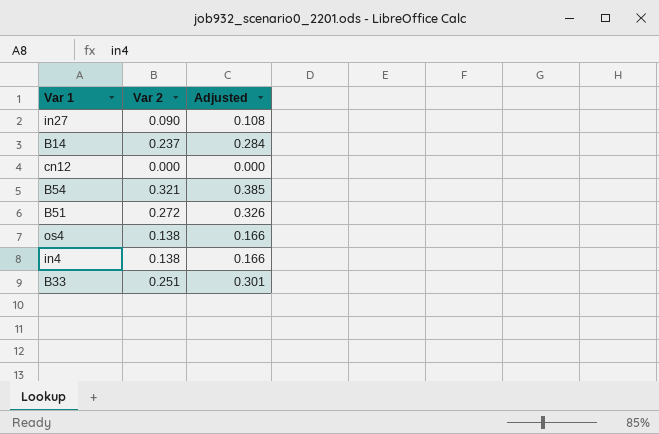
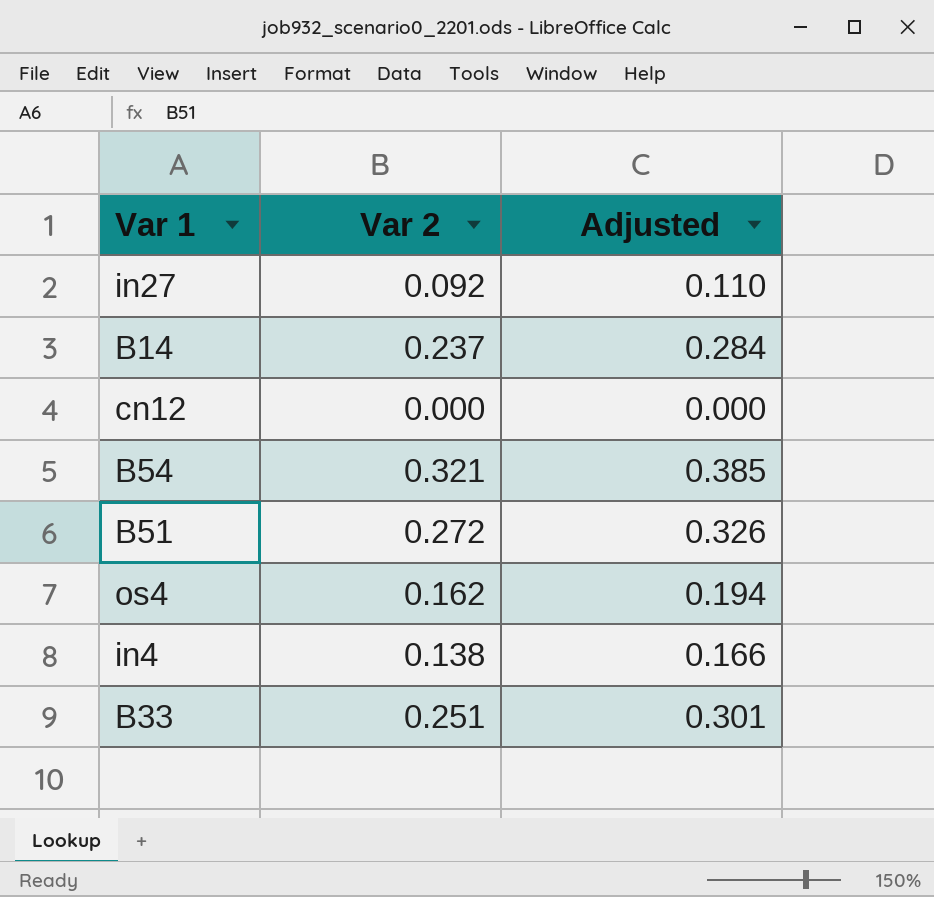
in27 | Var 2: 0.090 -> 0.092
in27 | Adjusted: 0.108 -> 0.110
os4 | Var 2: 0.138 -> 0.162
os4 | Adjusted: 0.166 -> 0.194

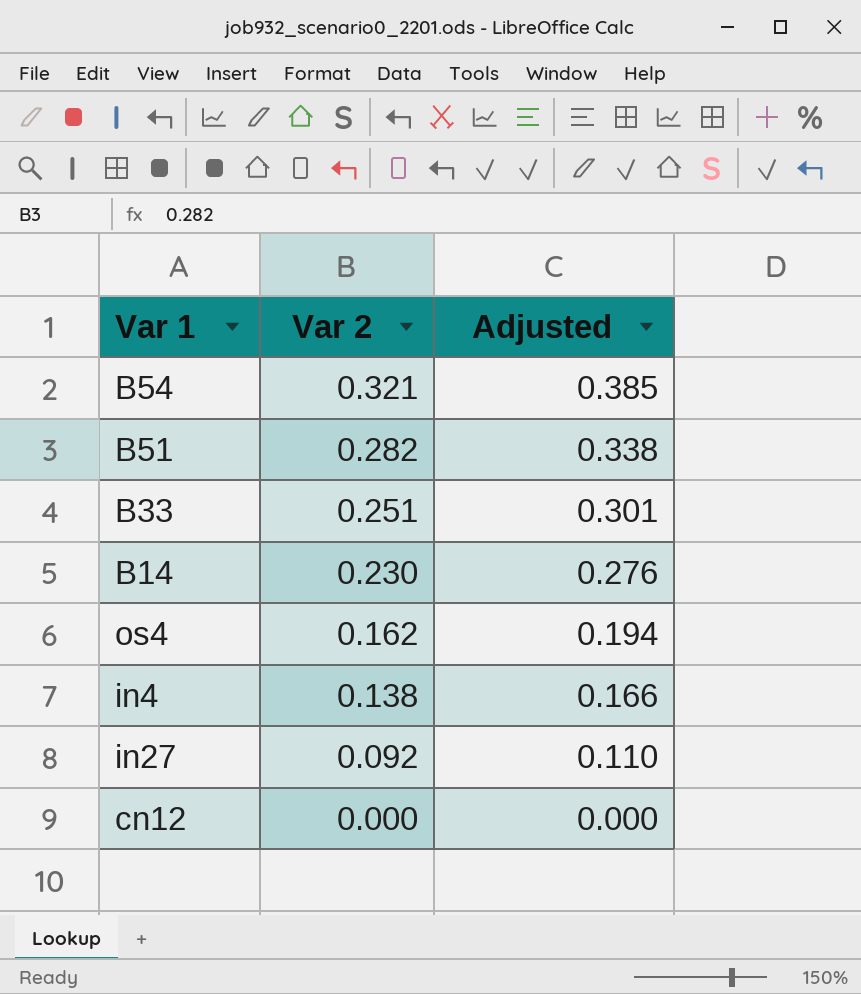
row order: none -> Var 2 descending
B51 | Var 2: 0.272 -> 0.282
B51 | Adjusted: 0.326 -> 0.338
B14 | Var 2: 0.237 -> 0.230
B14 | Adjusted: 0.284 -> 0.276

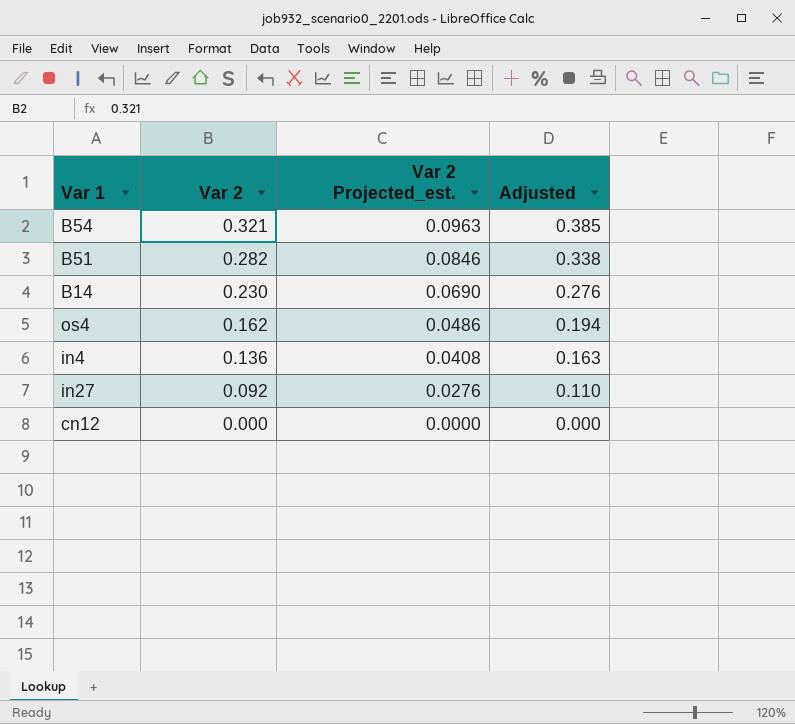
column Var 2 Projected_est. | formula: none -> [Var 2] * 0.3
row B33: 0.251 | 0.301 -> none
in4 | Var 2: 0.138 -> 0.136
in4 | Adjusted: 0.166 -> 0.163

